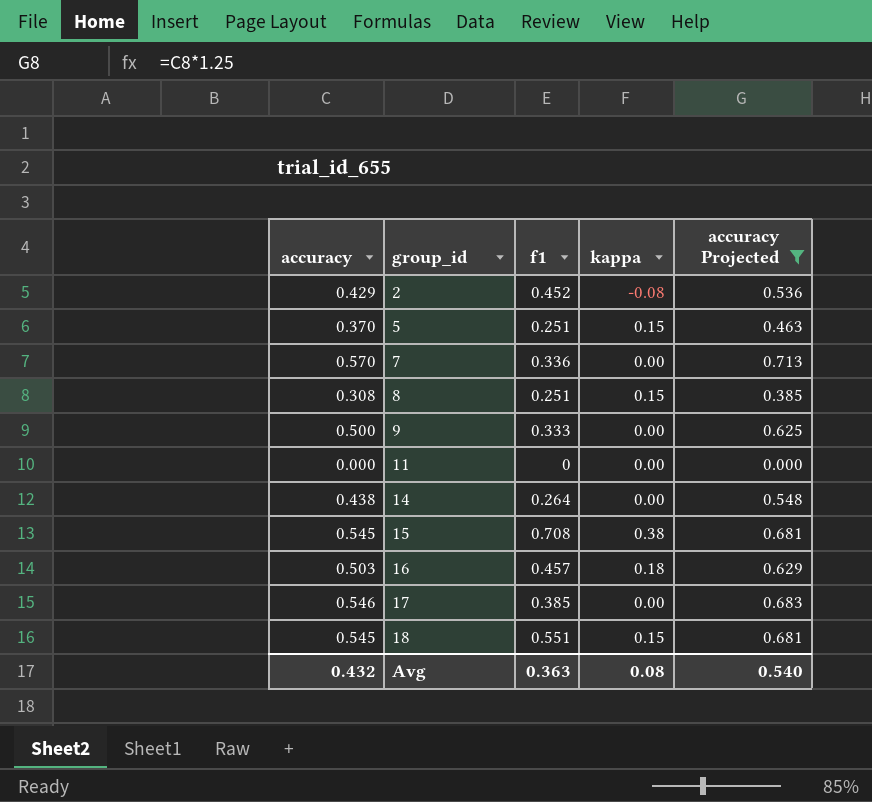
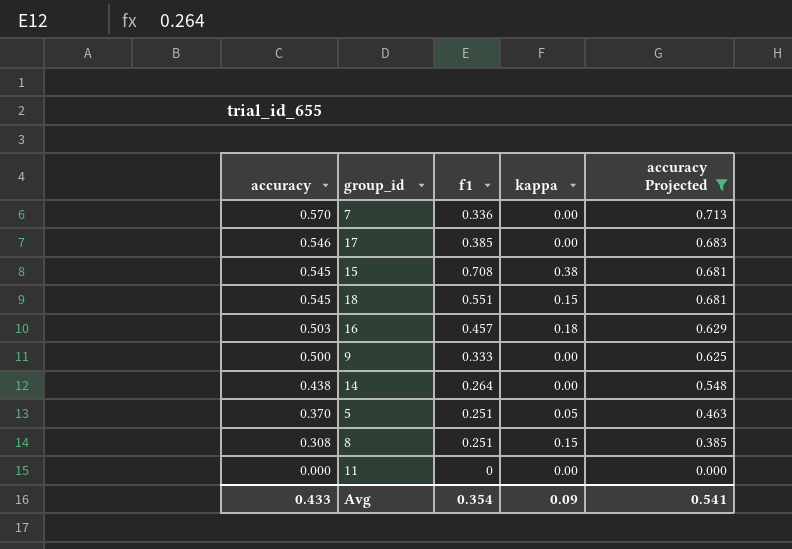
row order: group_id ascending -> accuracy descending
row 2: 0.429 | 0.452 | -0.08 | 0.536 -> none
5 | kappa: 0.15 -> 0.05
Avg | accuracy: 0.432 -> 0.433
Avg | f1: 0.363 -> 0.354
Avg | kappa: 0.08 -> 0.09
Avg | accuracy Projected: 0.540 -> 0.541

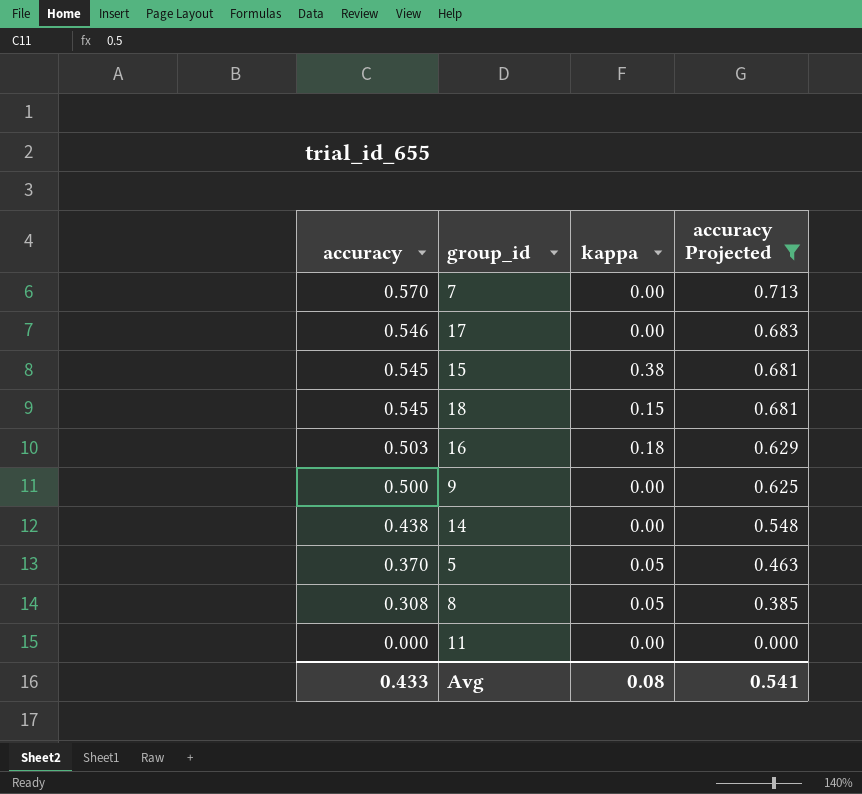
column f1 | position: 3 -> none
8 | kappa: 0.15 -> 0.05
Avg | kappa: 0.09 -> 0.08

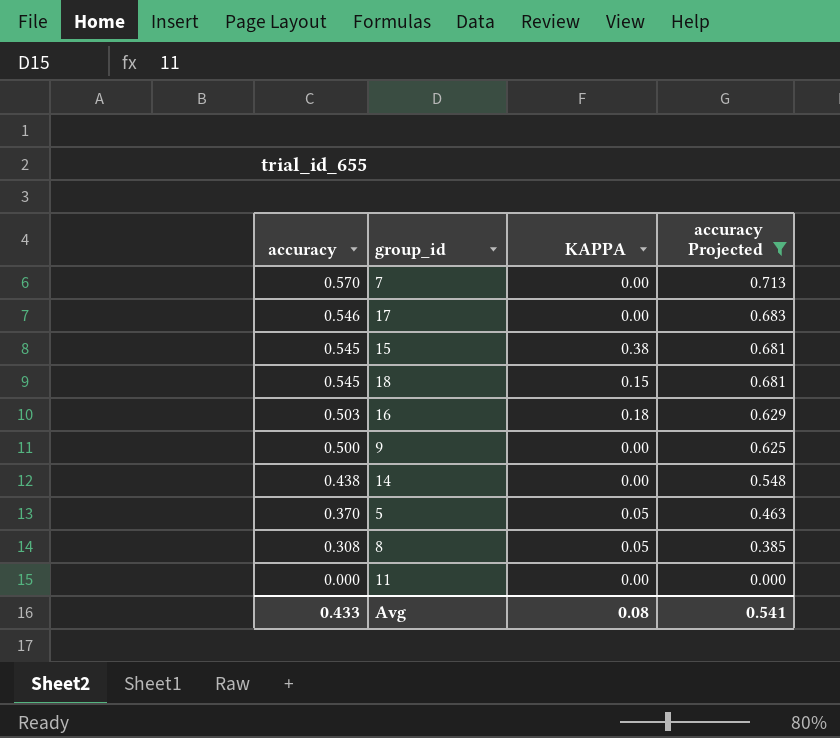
column name: kappa -> KAPPA

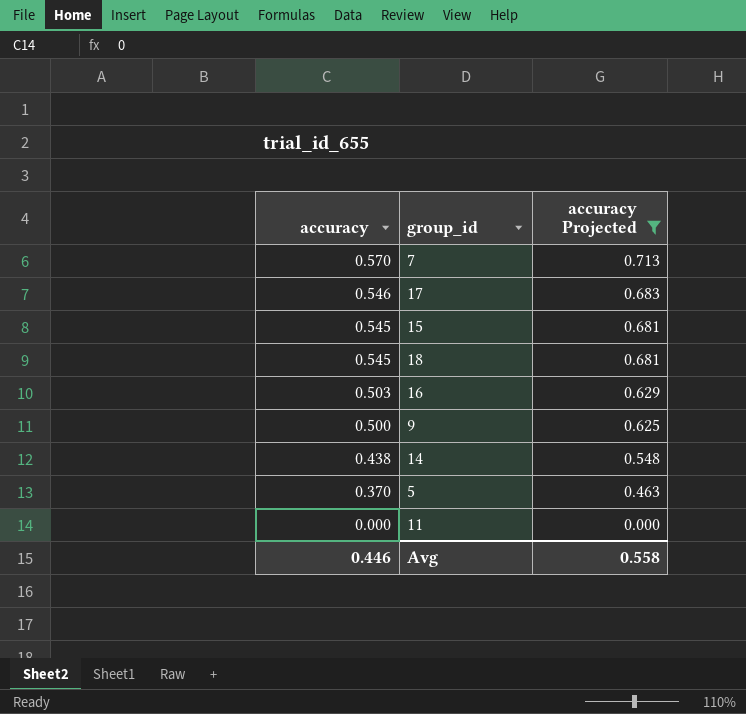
column KAPPA | position: 3 -> none
row 8: 0.308 | 0.05 | 0.385 -> none
Avg | accuracy: 0.433 -> 0.446
Avg | accuracy Projected: 0.541 -> 0.558

